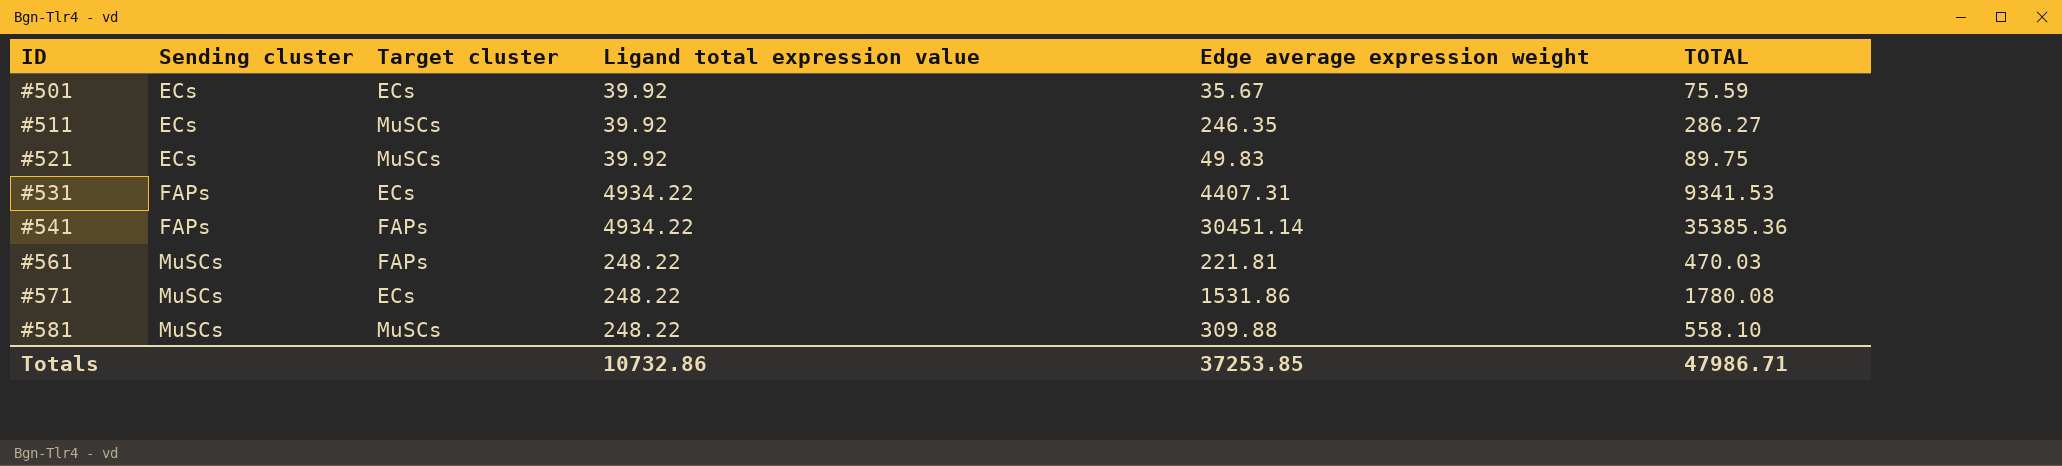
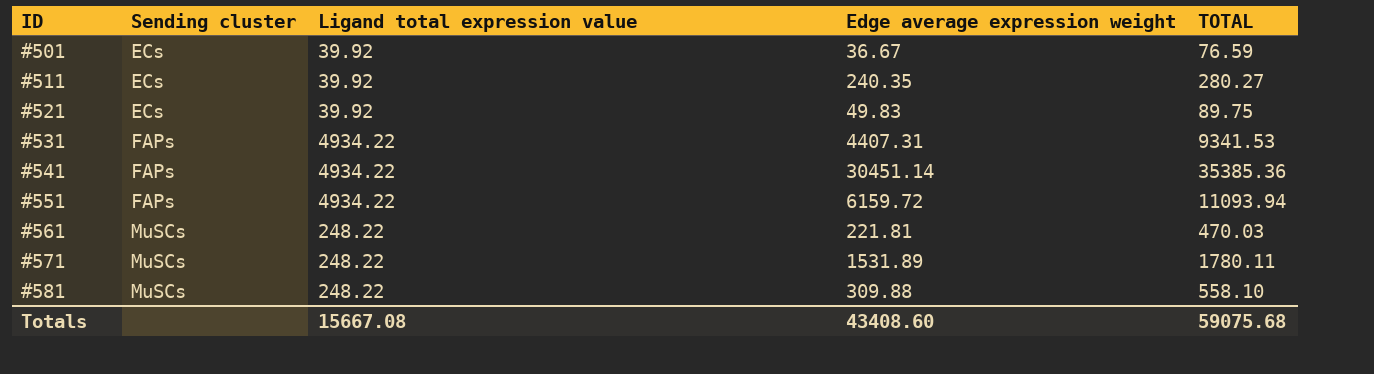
column Target cluster | position: 3 -> none
#501 | Edge average expression weight: 35.67 -> 36.67
#501 | TOTAL: 75.59 -> 76.59
#511 | Edge average expression weight: 246.35 -> 240.35
#511 | TOTAL: 286.27 -> 280.27
row #551: none -> FAPs | 4934.22 | 6159.72 | 11093.94
#571 | Edge average expression weight: 1531.86 -> 1531.89
#571 | TOTAL: 1780.08 -> 1780.11
Totals | Ligand total expression value: 10732.86 -> 15667.08
Totals | Edge average expression weight: 37253.85 -> 43408.60
Totals | TOTAL: 47986.71 -> 59075.68

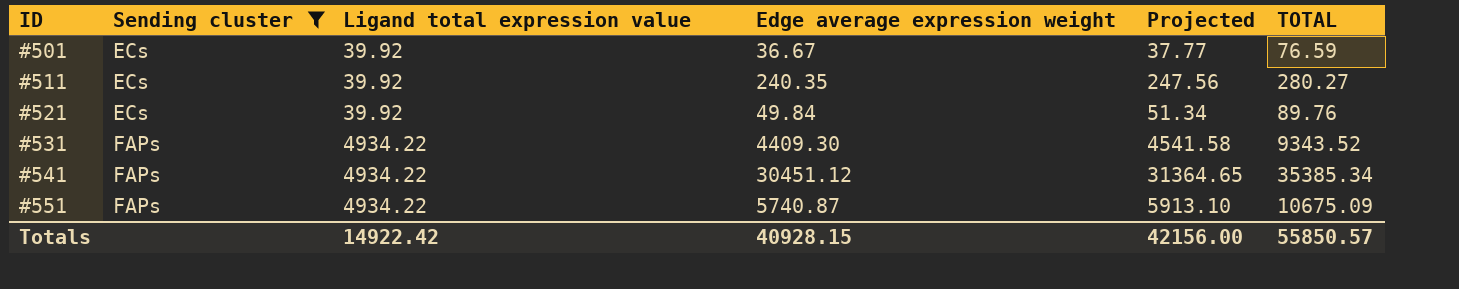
filter: none -> Sending cluster != MuSCs
column Projected | formula: none -> [Edge average expression weight] * 1.03
#521 | Edge average expression weight: 49.83 -> 49.84
#521 | TOTAL: 89.75 -> 89.76
#531 | Edge average expression weight: 4407.31 -> 4409.30
#531 | TOTAL: 9341.53 -> 9343.52
#541 | Edge average expression weight: 30451.14 -> 30451.12
#541 | TOTAL: 35385.36 -> 35385.34
#551 | Edge average expression weight: 6159.72 -> 5740.87
#551 | TOTAL: 11093.94 -> 10675.09
Totals | Ligand total expression value: 15667.08 -> 14922.42
Totals | Edge average expression weight: 43408.60 -> 40928.15
Totals | TOTAL: 59075.68 -> 55850.57

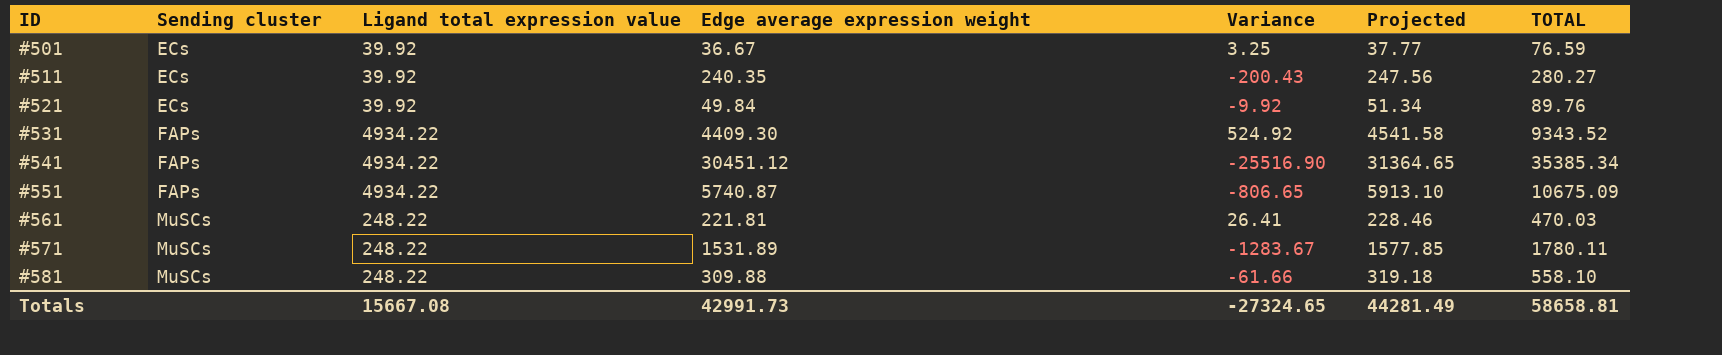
filter: Sending cluster != MuSCs -> none
column Variance | formula: none -> [Ligand total expression value] - [Edge average expression weight]
Totals | Ligand total expression value: 14922.42 -> 15667.08
Totals | Edge average expression weight: 40928.15 -> 42991.73
Totals | Projected: 42156.00 -> 44281.49
Totals | TOTAL: 55850.57 -> 58658.81

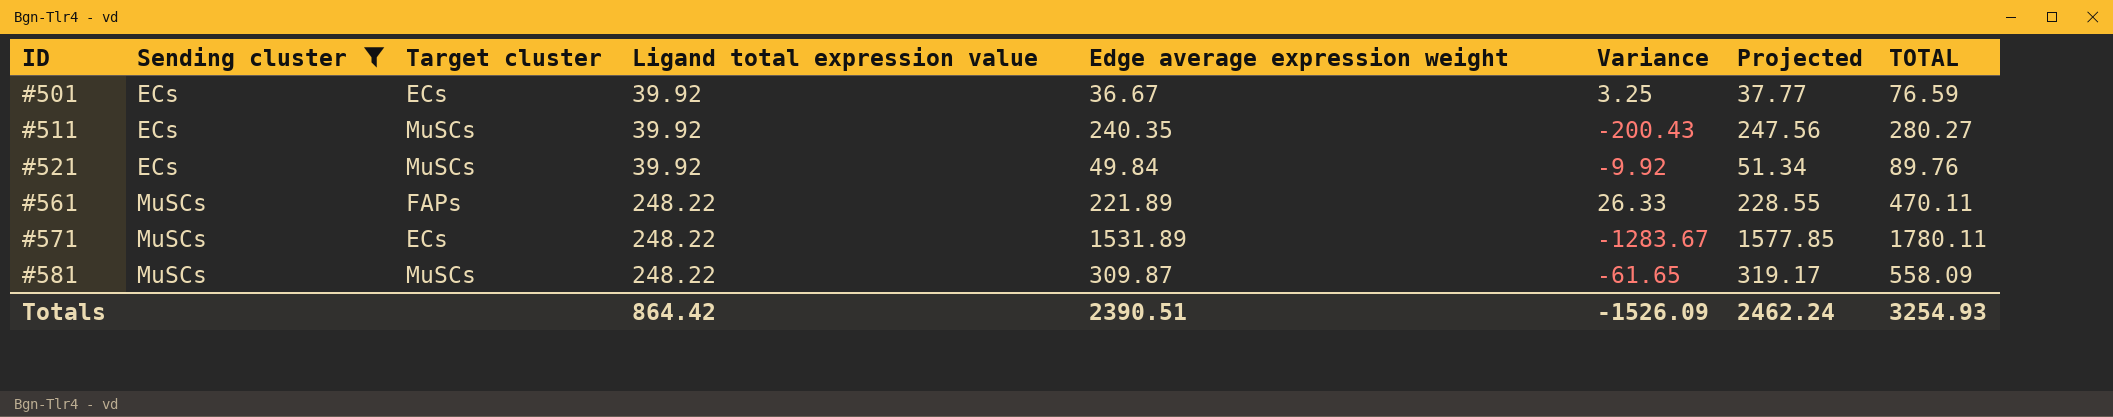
filter: none -> Sending cluster != FAPs
column Target cluster | position: none -> 3
#561 | Edge average expression weight: 221.81 -> 221.89
#561 | Variance: 26.41 -> 26.33
#561 | Projected: 228.46 -> 228.55
#561 | TOTAL: 470.03 -> 470.11
#581 | Edge average expression weight: 309.88 -> 309.87
#581 | Variance: -61.66 -> -61.65
#581 | Projected: 319.18 -> 319.17
#581 | TOTAL: 558.10 -> 558.09
Totals | Ligand total expression value: 15667.08 -> 864.42
Totals | Edge average expression weight: 42991.73 -> 2390.51
Totals | Variance: -27324.65 -> -1526.09
Totals | Projected: 44281.49 -> 2462.24
Totals | TOTAL: 58658.81 -> 3254.93

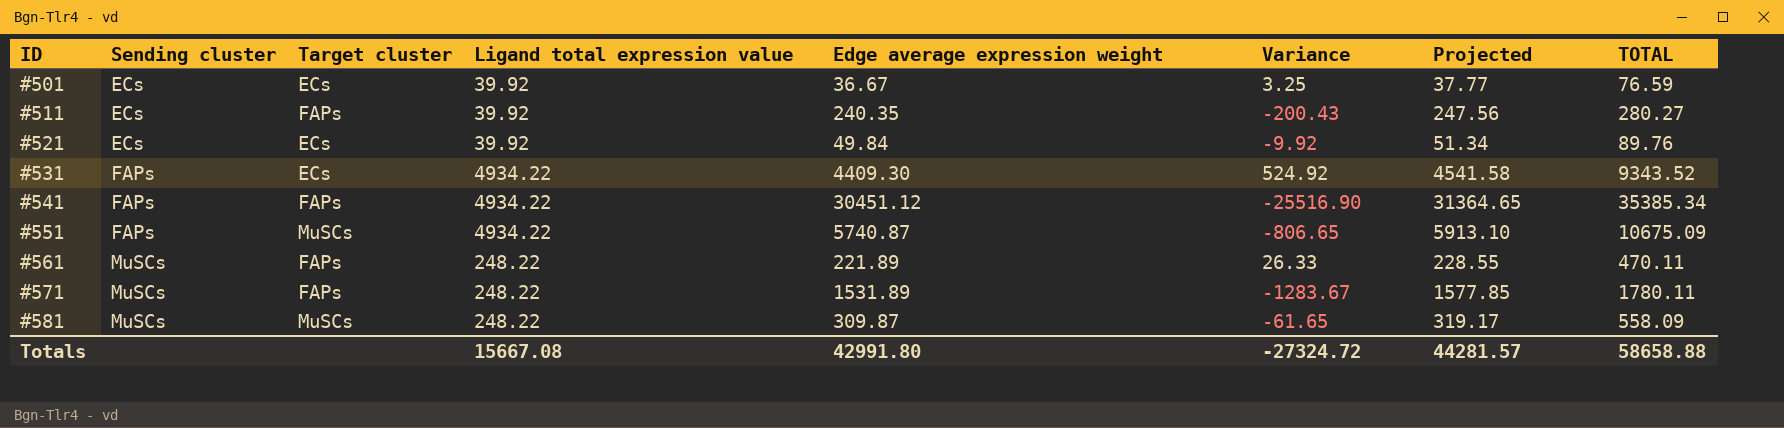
filter: Sending cluster != FAPs -> none
#511 | Target cluster: MuSCs -> FAPs
#521 | Target cluster: MuSCs -> ECs
#571 | Target cluster: ECs -> FAPs
Totals | Ligand total expression value: 864.42 -> 15667.08
Totals | Edge average expression weight: 2390.51 -> 42991.80
Totals | Variance: -1526.09 -> -27324.72
Totals | Projected: 2462.24 -> 44281.57
Totals | TOTAL: 3254.93 -> 58658.88

